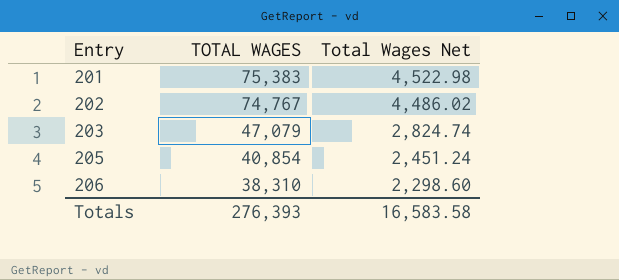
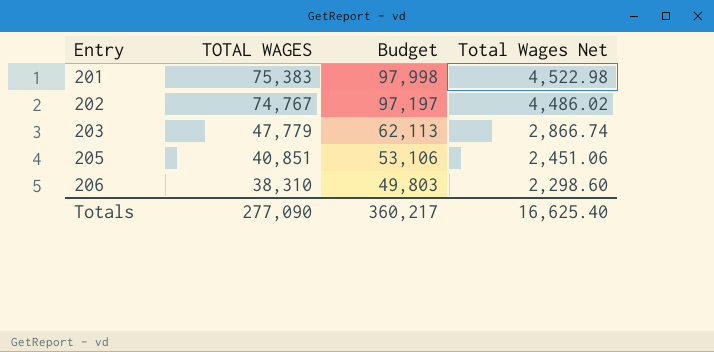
column Budget | formula: none -> [TOTAL WAGES] * 1.3
203 | TOTAL WAGES: 47,079 -> 47,779
203 | Total Wages Net: 2,824.74 -> 2,866.74
205 | TOTAL WAGES: 40,854 -> 40,851
205 | Total Wages Net: 2,451.24 -> 2,451.06
Totals | TOTAL WAGES: 276,393 -> 277,090
Totals | Total Wages Net: 16,583.58 -> 16,625.40

